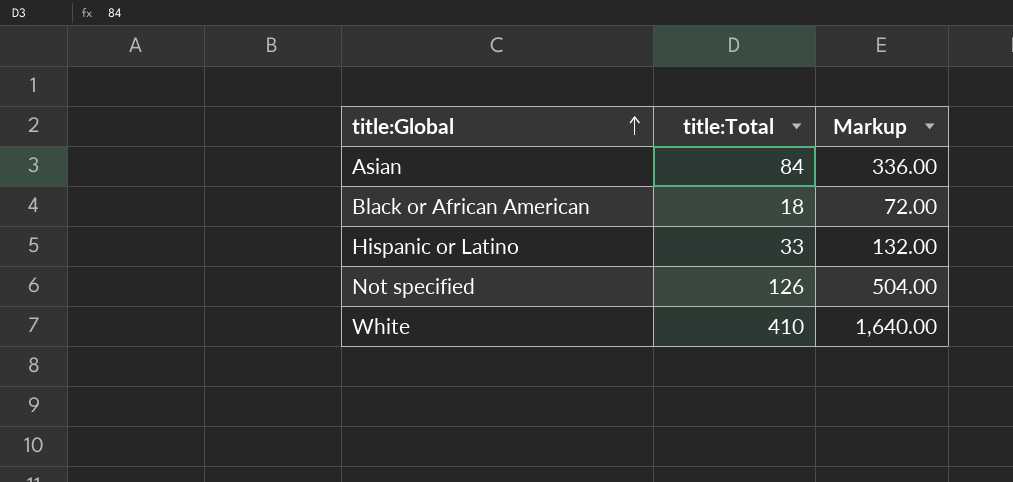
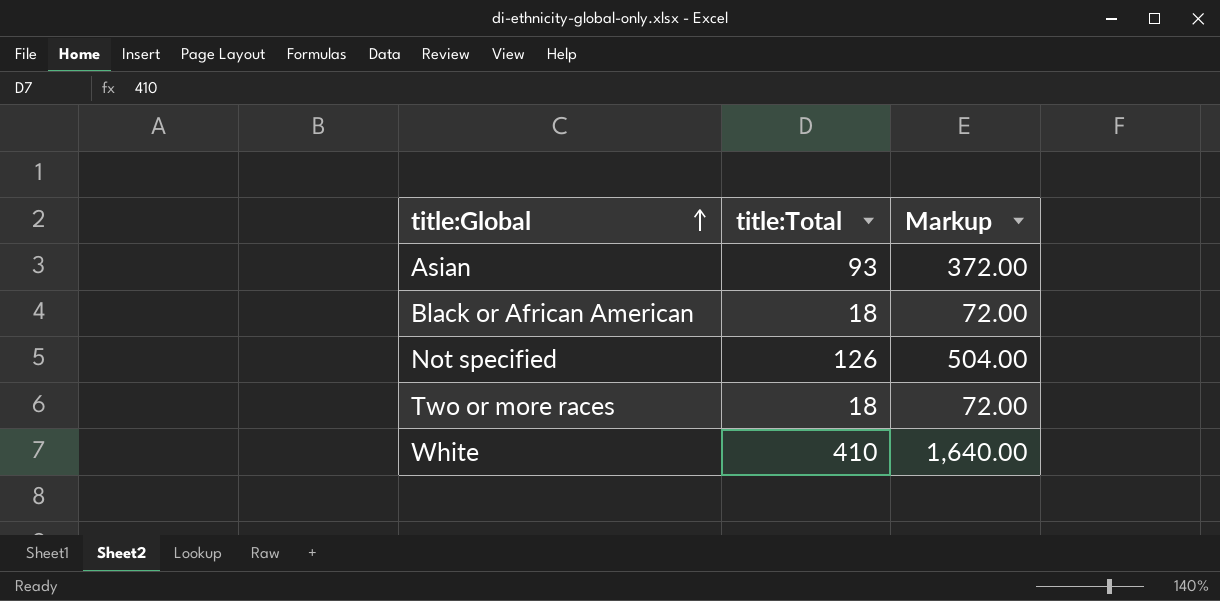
row Hispanic or Latino: 33 | 132.00 -> none
Asian | title:Total: 84 -> 93
Asian | Markup: 336.00 -> 372.00
row Two or more races: none -> 18 | 72.00

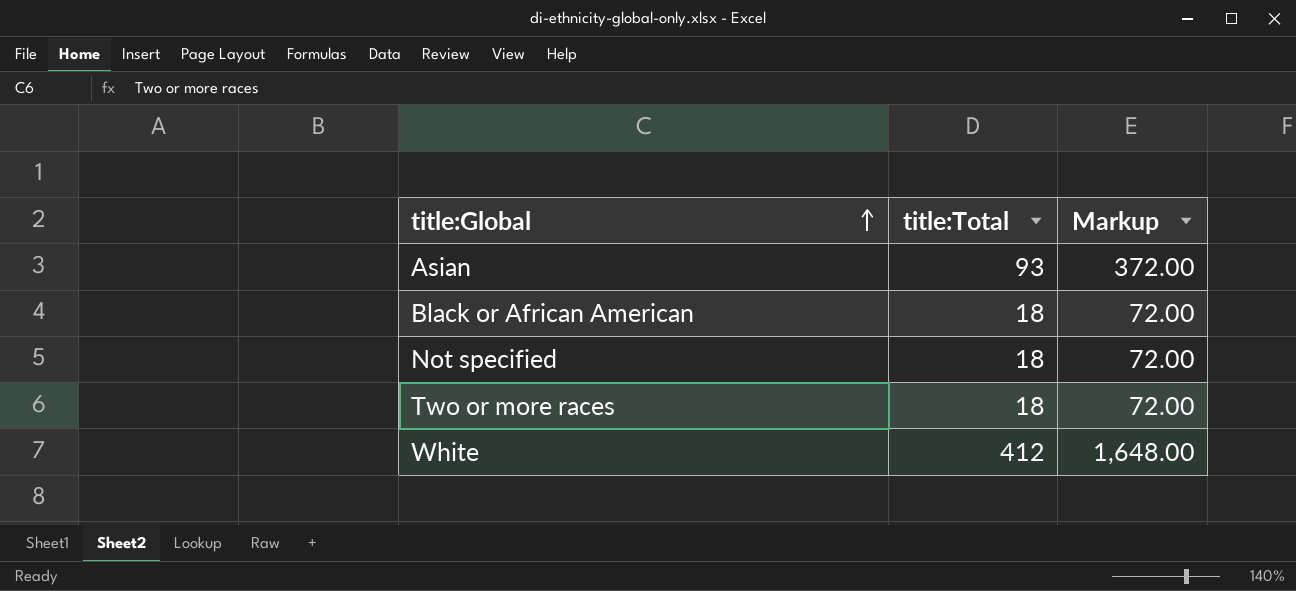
Not specified | title:Total: 126 -> 18
Not specified | Markup: 504.00 -> 72.00
White | title:Total: 410 -> 412
White | Markup: 1,640.00 -> 1,648.00

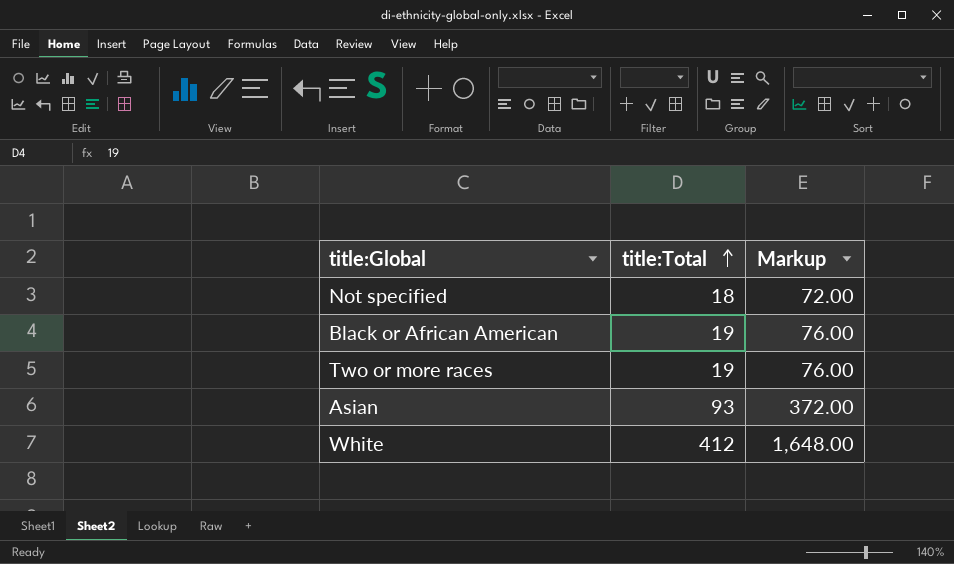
row order: title:Global ascending -> title:Total ascending
Black or African American | title:Total: 18 -> 19
Black or African American | Markup: 72.00 -> 76.00
Two or more races | title:Total: 18 -> 19
Two or more races | Markup: 72.00 -> 76.00

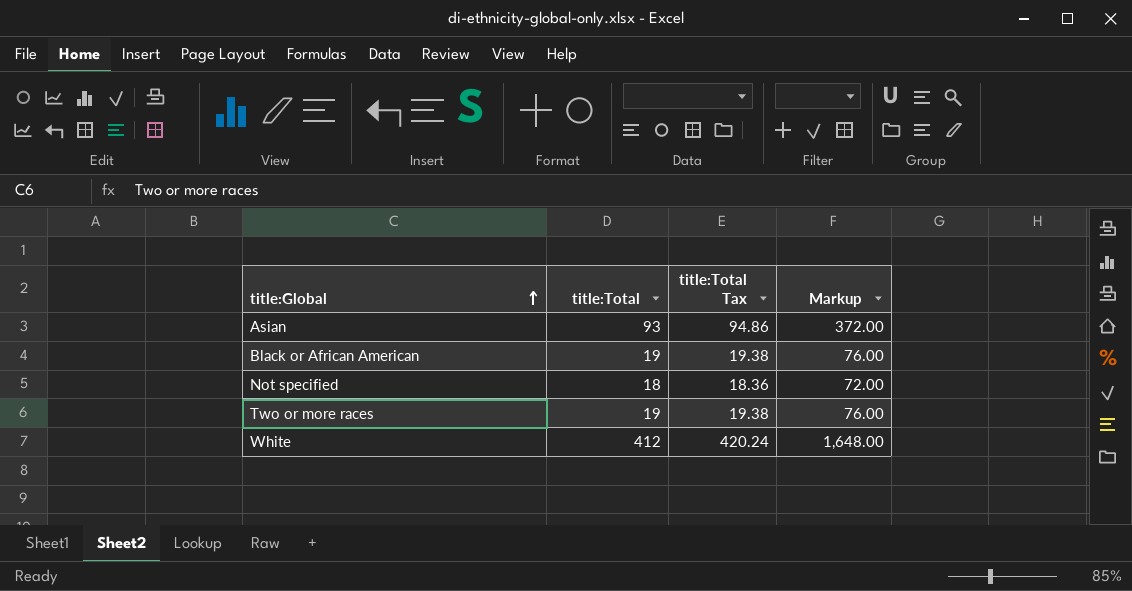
row order: title:Total ascending -> title:Global ascending
column title:Total Tax | formula: none -> [title:Total] * 1.02

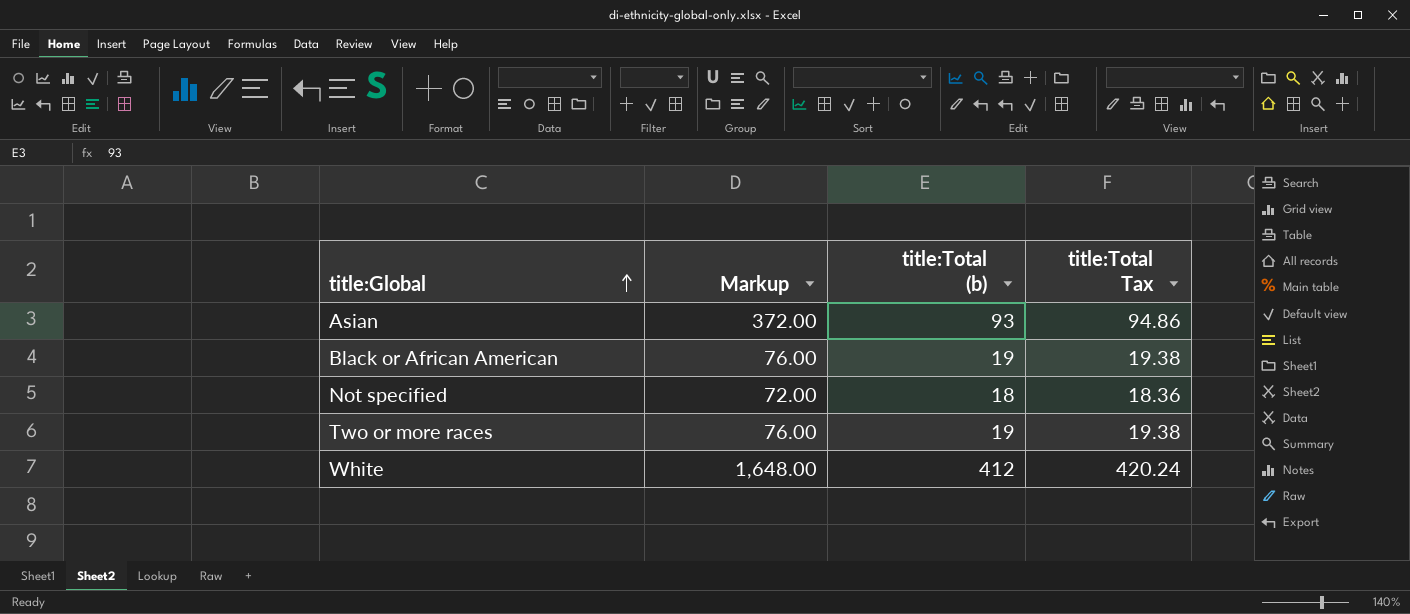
column Markup | position: 4 -> 2
column name: title:Total -> title:Total (b)

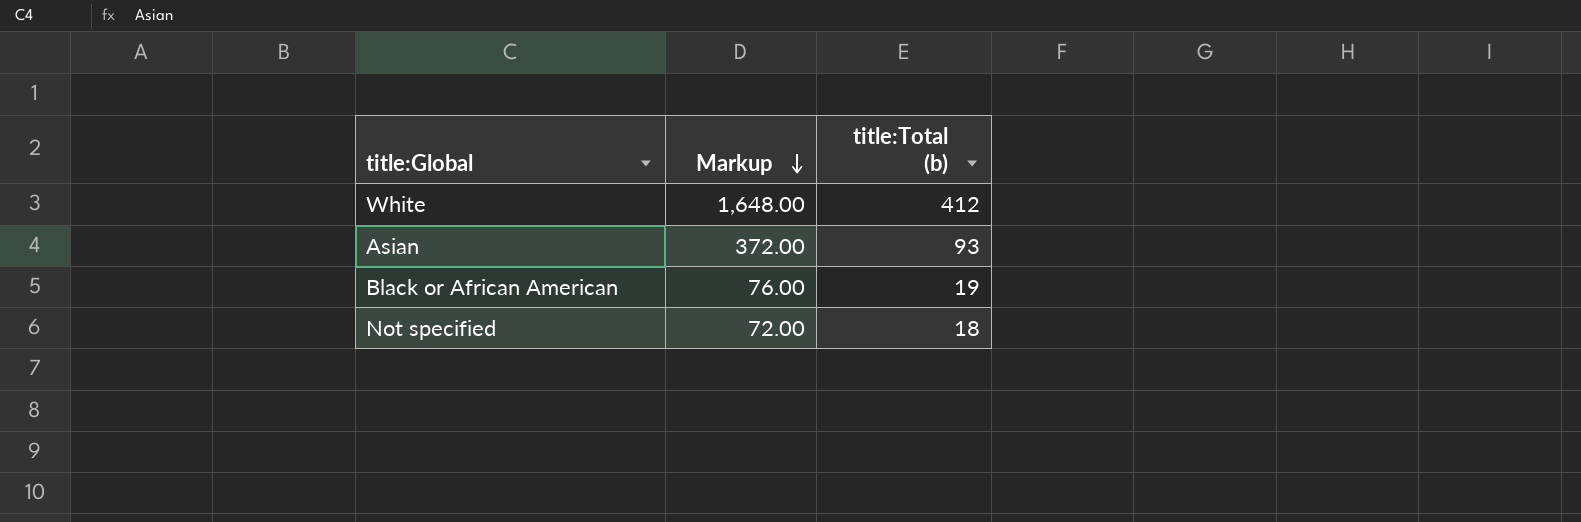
row order: title:Global ascending -> Markup descending
column title:Total Tax | formula: [title:Total (b)] * 1.02 -> none
row Two or more races: 76.00 | 19 | 19.38 -> none

